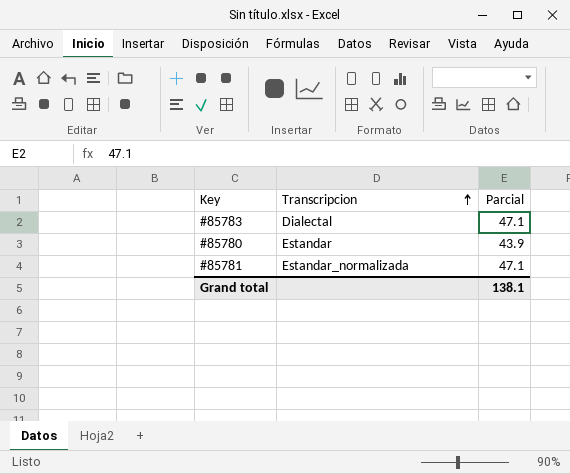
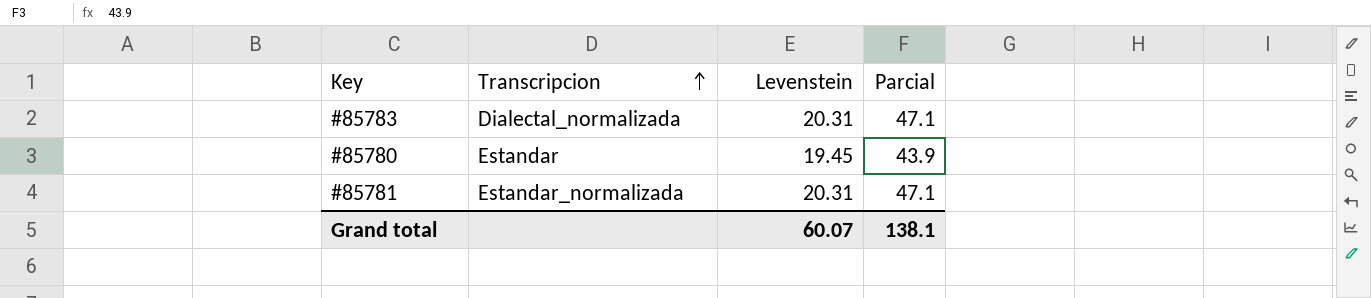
column Levenstein | position: none -> 3
#85783 | Transcripcion: Dialectal -> Dialectal_normalizada

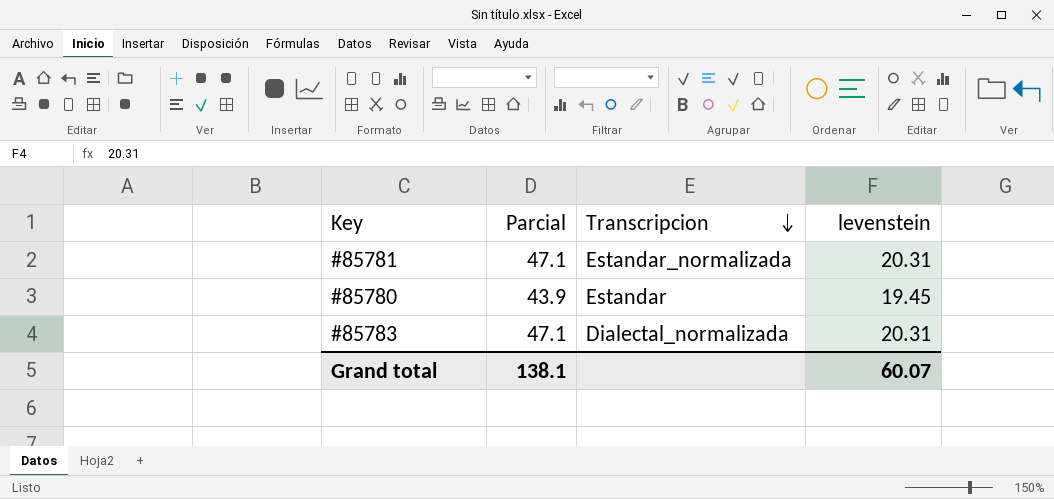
row order: Transcripcion ascending -> Transcripcion descending
column Parcial | position: 4 -> 2
column name: Levenstein -> levenstein

